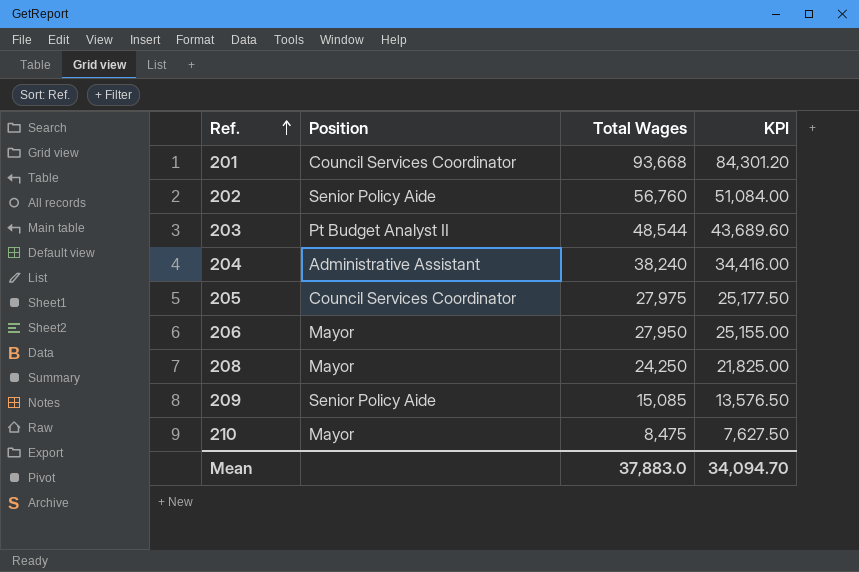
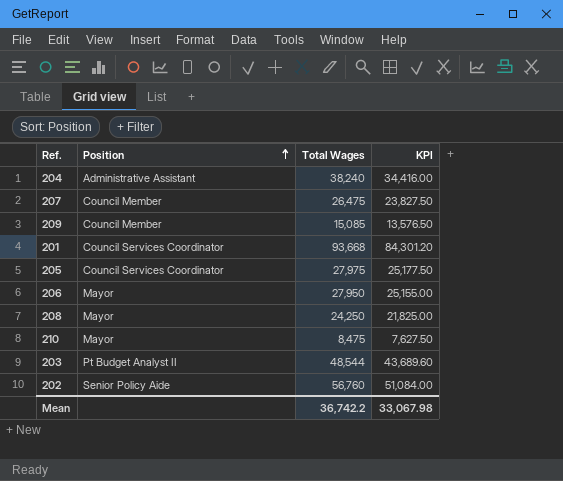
row order: Ref. ascending -> Position ascending
row 207: none -> Council Member | 26,475 | 23,827.50
209 | Position: Senior Policy Aide -> Council Member
Mean | Total Wages: 37,883.0 -> 36,742.2
Mean | KPI: 34,094.70 -> 33,067.98

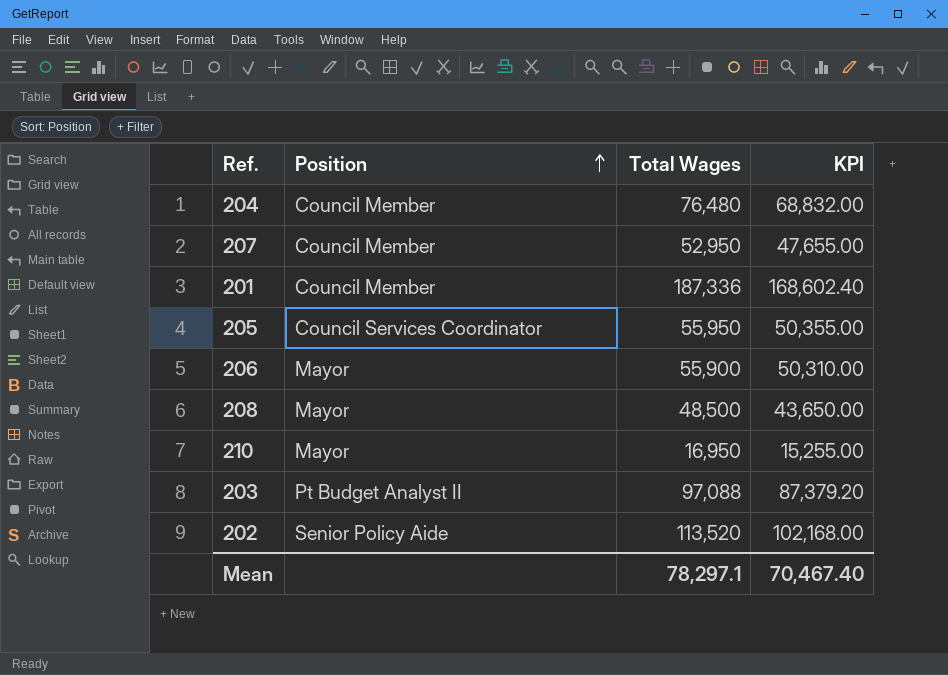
row 209: Council Member | 15,085 | 13,576.50 -> none
204 | Position: Administrative Assistant -> Council Member
204 | Total Wages: 38,240 -> 76,480
204 | KPI: 34,416.00 -> 68,832.00
207 | Total Wages: 26,475 -> 52,950
207 | KPI: 23,827.50 -> 47,655.00
201 | Position: Council Services Coordinator -> Council Member
201 | Total Wages: 93,668 -> 187,336
201 | KPI: 84,301.20 -> 168,602.40
205 | Total Wages: 27,975 -> 55,950
205 | KPI: 25,177.50 -> 50,355.00
206 | Total Wages: 27,950 -> 55,900
206 | KPI: 25,155.00 -> 50,310.00
208 | Total Wages: 24,250 -> 48,500
208 | KPI: 21,825.00 -> 43,650.00
210 | Total Wages: 8,475 -> 16,950
210 | KPI: 7,627.50 -> 15,255.00
203 | Total Wages: 48,544 -> 97,088
203 | KPI: 43,689.60 -> 87,379.20
202 | Total Wages: 56,760 -> 113,520
202 | KPI: 51,084.00 -> 102,168.00
Mean | Total Wages: 36,742.2 -> 78,297.1
Mean | KPI: 33,067.98 -> 70,467.40

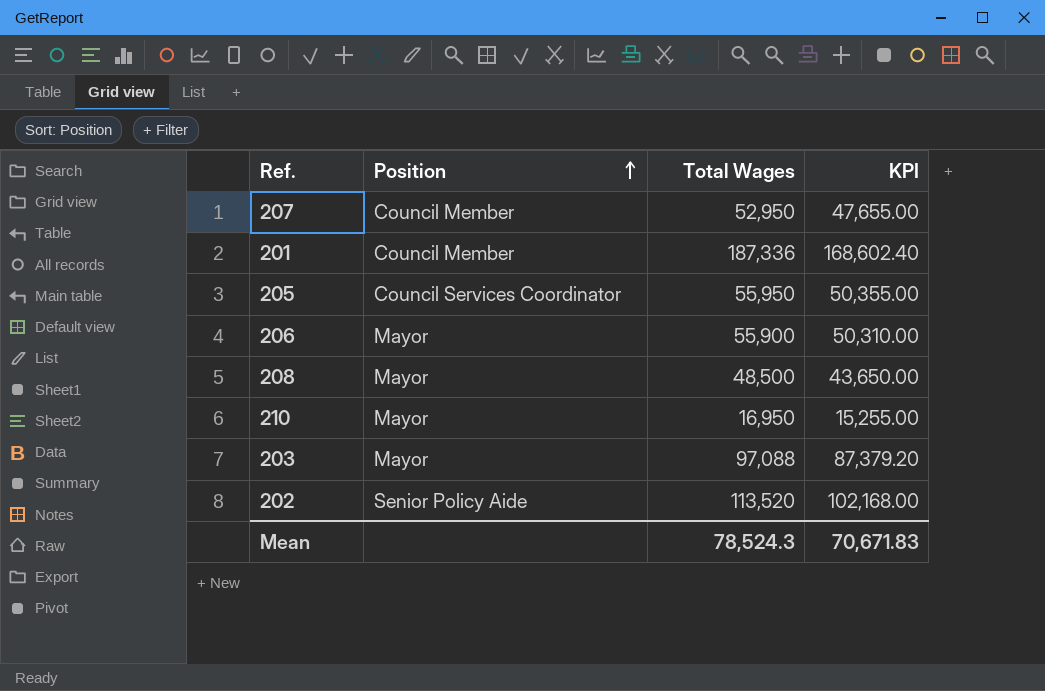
row 204: Council Member | 76,480 | 68,832.00 -> none
203 | Position: Pt Budget Analyst II -> Mayor
Mean | Total Wages: 78,297.1 -> 78,524.3
Mean | KPI: 70,467.40 -> 70,671.83

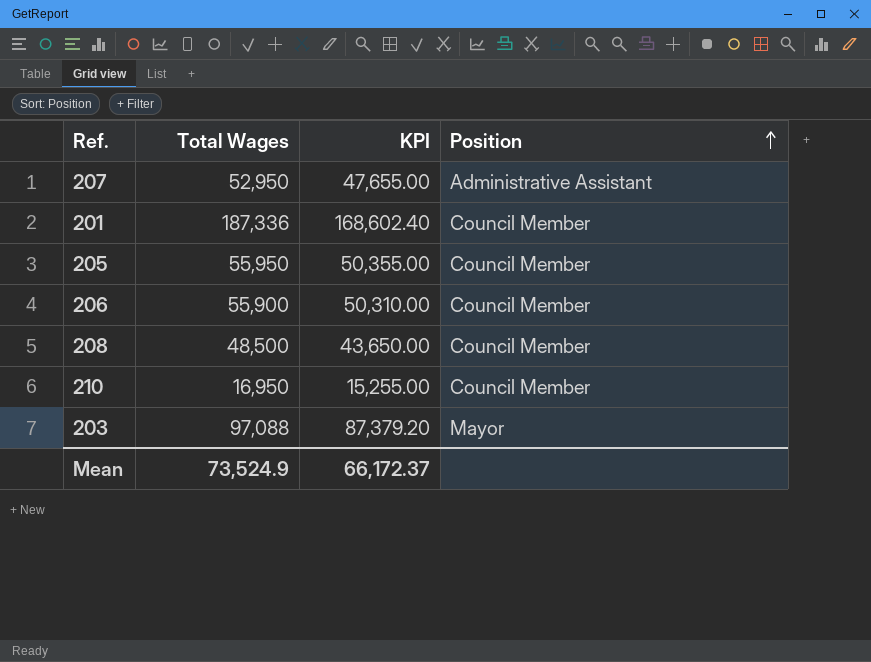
column Position | position: 2 -> 4
row 202: Senior Policy Aide | 113,520 | 102,168.00 -> none
207 | Position: Council Member -> Administrative Assistant
205 | Position: Council Services Coordinator -> Council Member
206 | Position: Mayor -> Council Member
208 | Position: Mayor -> Council Member
210 | Position: Mayor -> Council Member
Mean | Total Wages: 78,524.3 -> 73,524.9
Mean | KPI: 70,671.83 -> 66,172.37

